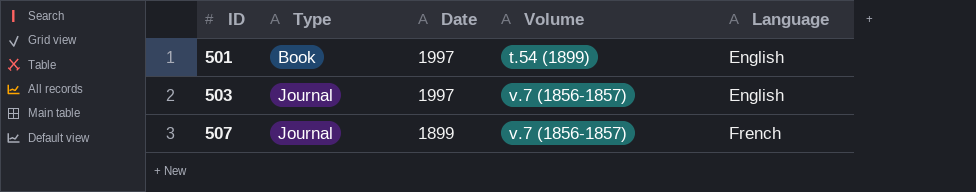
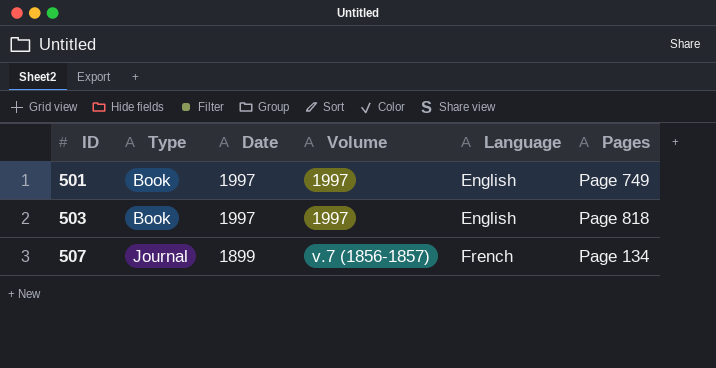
column Pages | position: none -> 6
501 | Volume: t.54 (1899) -> 1997
503 | Type: Journal -> Book
503 | Volume: v.7 (1856-1857) -> 1997

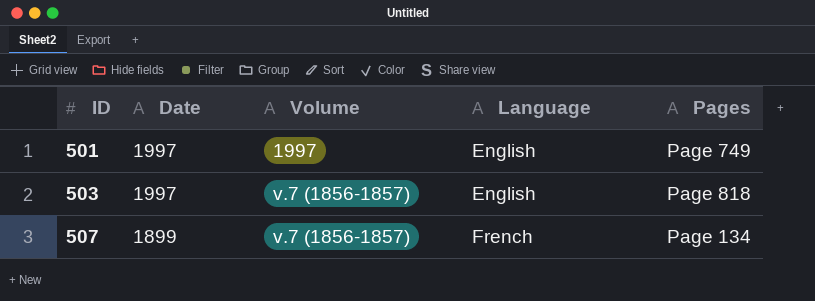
column Type | position: 2 -> none
503 | Volume: 1997 -> v.7 (1856-1857)

